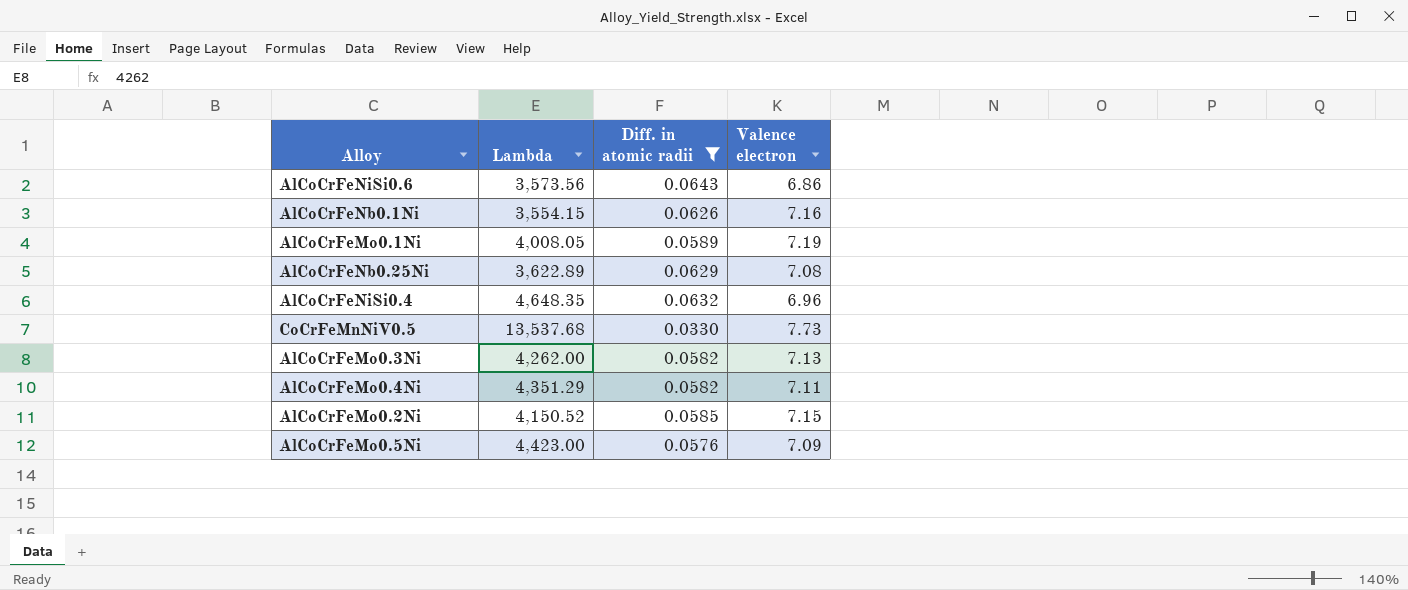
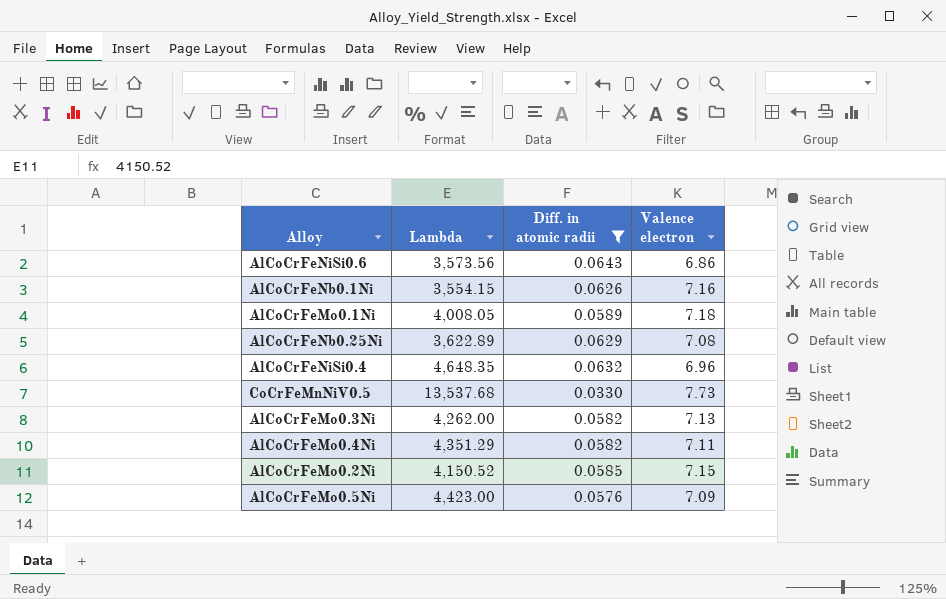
AlCoCrFeMo0.1Ni | Valence electron: 7.19 -> 7.18

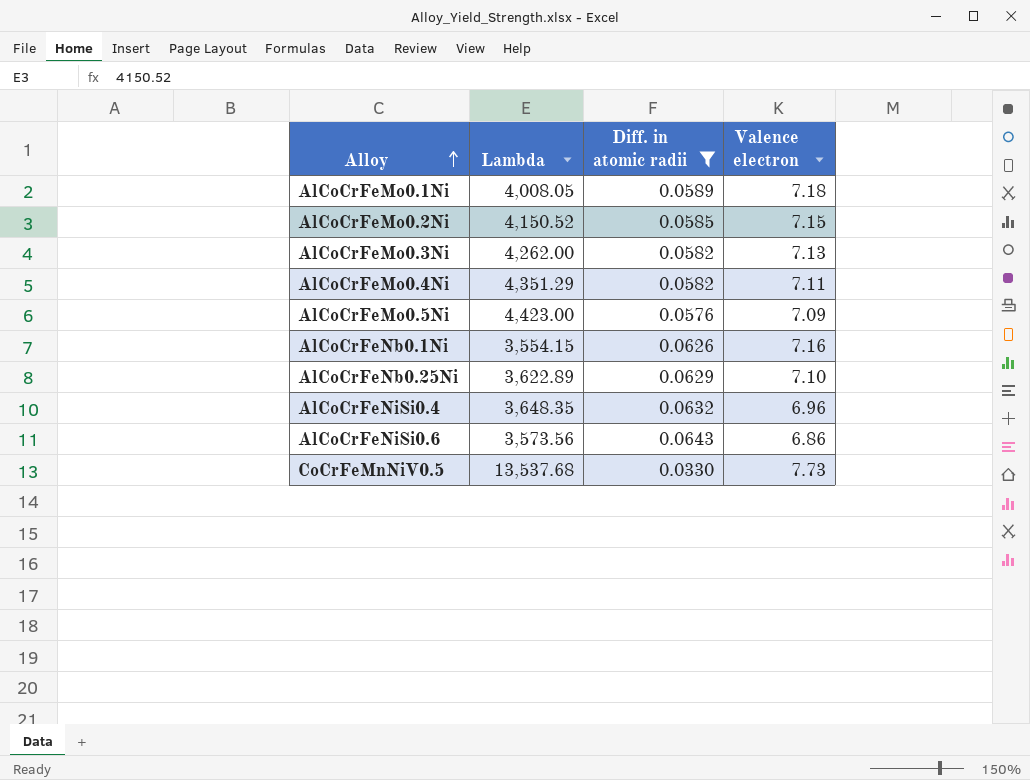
row order: none -> Alloy ascending
AlCoCrFeNb0.25Ni | Valence electron: 7.08 -> 7.10
AlCoCrFeNiSi0.4 | Lambda: 4,648.35 -> 3,648.35

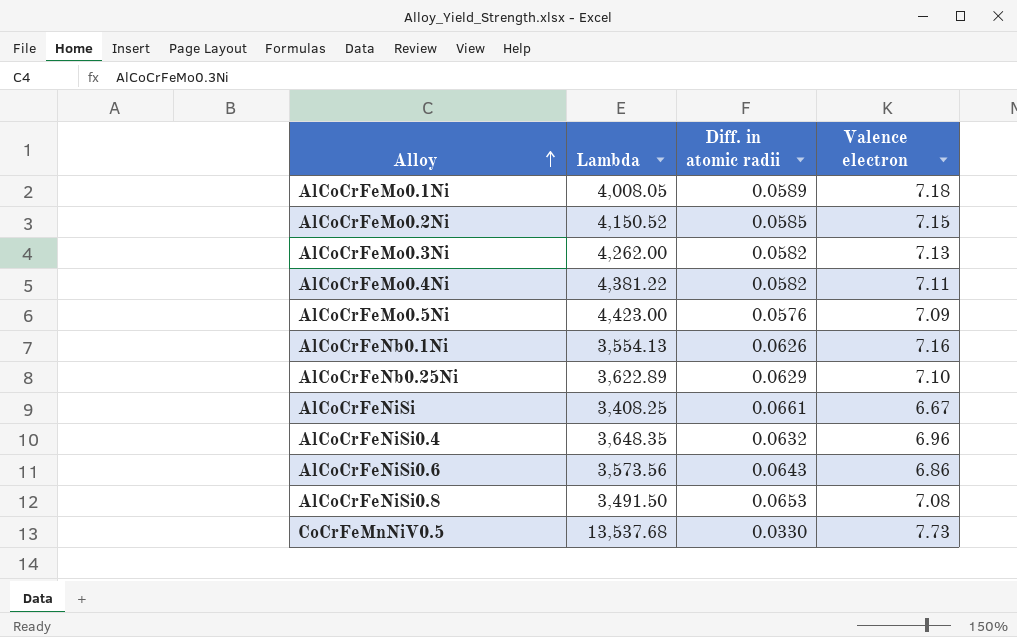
filter: Diff. in atomic radii <= 0.0643 -> none
AlCoCrFeMo0.4Ni | Lambda: 4,351.29 -> 4,381.22
AlCoCrFeNb0.1Ni | Lambda: 3,554.15 -> 3,554.13

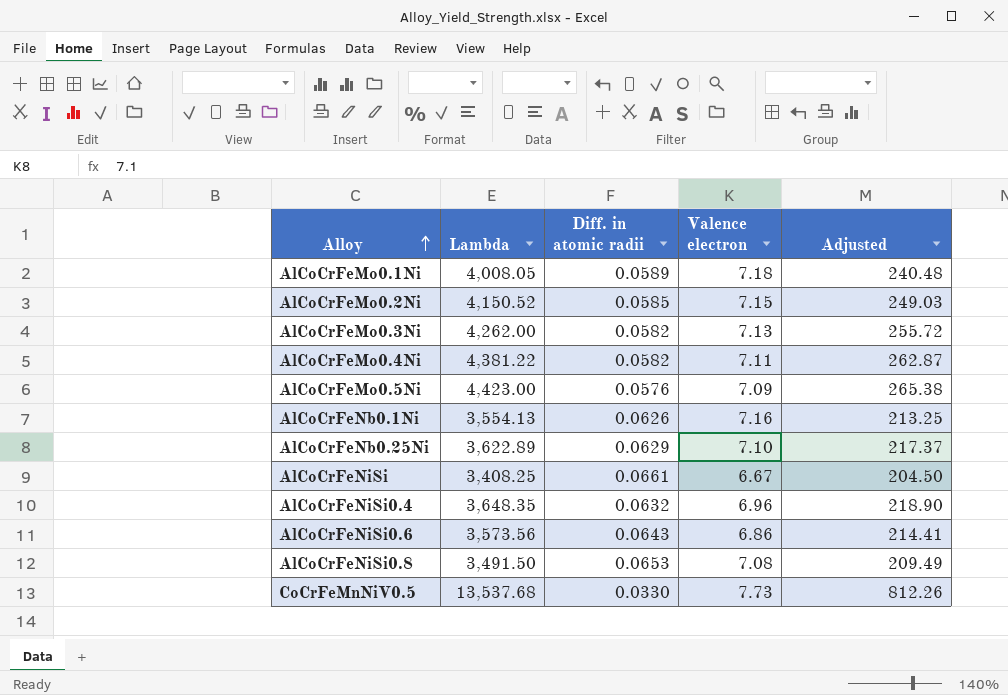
column Adjusted | formula: none -> [Lambda] * 0.06

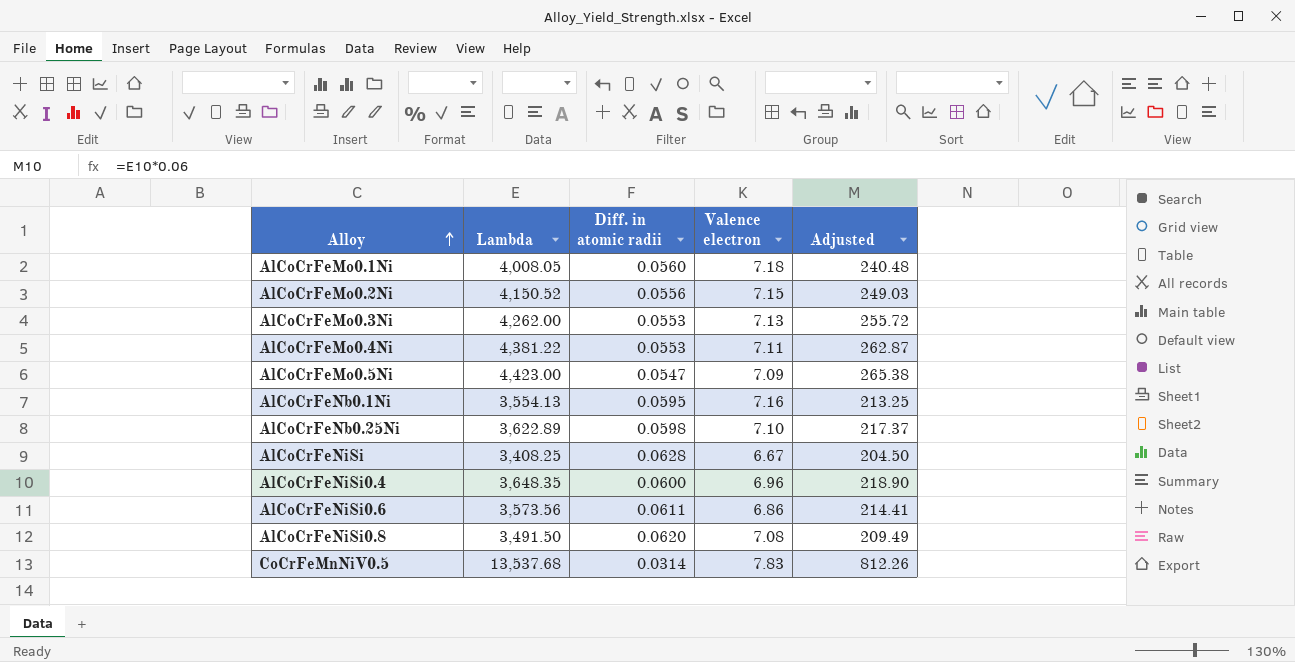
AlCoCrFeMo0.1Ni | Diff. in atomic radii: 0.0589 -> 0.0560
AlCoCrFeMo0.2Ni | Diff. in atomic radii: 0.0585 -> 0.0556
AlCoCrFeMo0.3Ni | Diff. in atomic radii: 0.0582 -> 0.0553
AlCoCrFeMo0.4Ni | Diff. in atomic radii: 0.0582 -> 0.0553
AlCoCrFeMo0.5Ni | Diff. in atomic radii: 0.0576 -> 0.0547
AlCoCrFeNb0.1Ni | Diff. in atomic radii: 0.0626 -> 0.0595
AlCoCrFeNb0.25Ni | Diff. in atomic radii: 0.0629 -> 0.0598
AlCoCrFeNiSi | Diff. in atomic radii: 0.0661 -> 0.0628
AlCoCrFeNiSi0.4 | Diff. in atomic radii: 0.0632 -> 0.0600
AlCoCrFeNiSi0.6 | Diff. in atomic radii: 0.0643 -> 0.0611
AlCoCrFeNiSi0.8 | Diff. in atomic radii: 0.0653 -> 0.0620
CoCrFeMnNiV0.5 | Diff. in atomic radii: 0.0330 -> 0.0314
CoCrFeMnNiV0.5 | Valence electron: 7.73 -> 7.83

